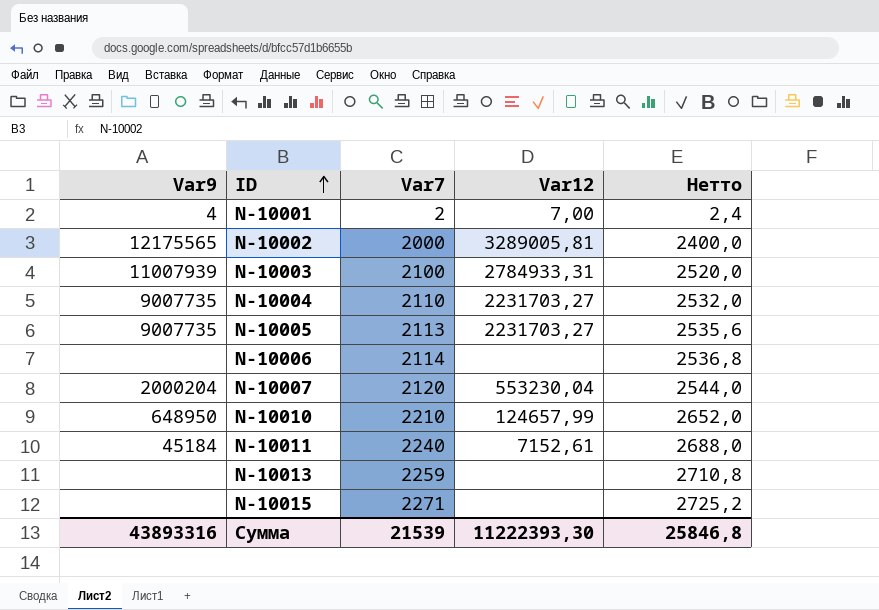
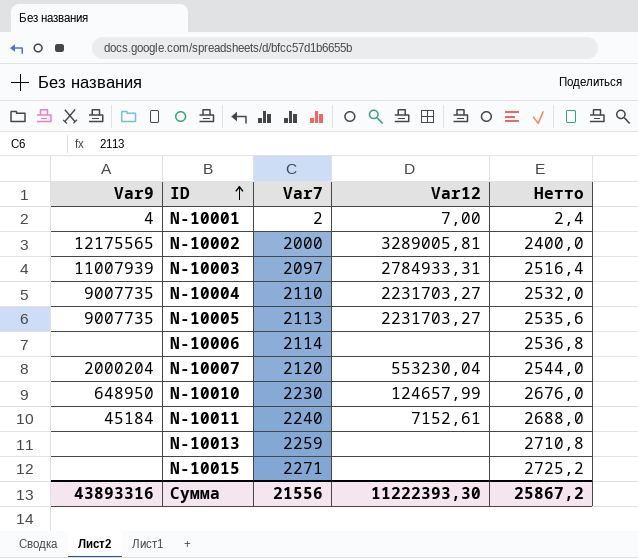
N-10003 | Var7: 2100 -> 2097
N-10003 | Нетто: 2520,0 -> 2516,4
N-10010 | Var7: 2210 -> 2230
N-10010 | Нетто: 2652,0 -> 2676,0
Сумма | Var7: 21539 -> 21556
Сумма | Нетто: 25846,8 -> 25867,2

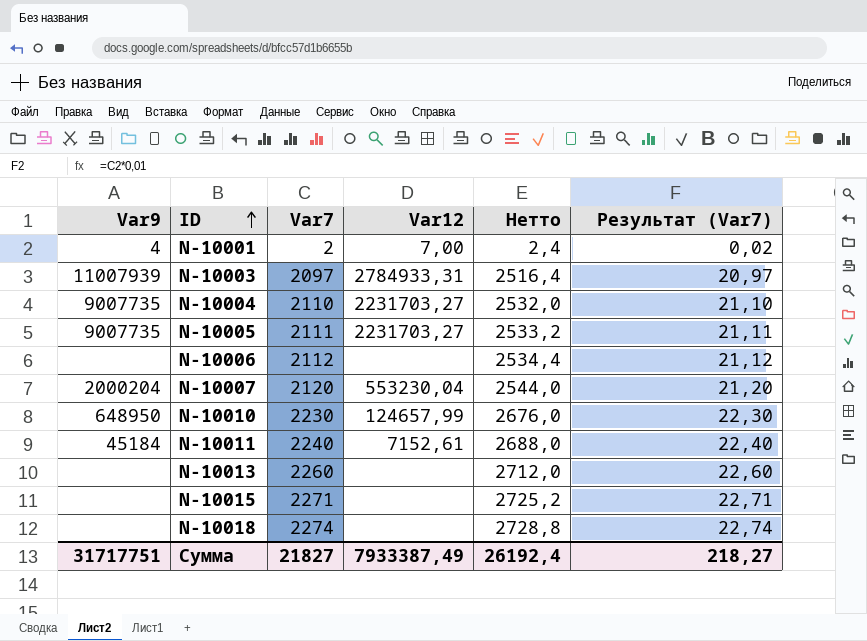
column Результат (Var7) | formula: none -> [Var7] * 0,01
row N-10002: 12175565 | 2000 | 3289005,81 | 2400,0 -> none
N-10005 | Var7: 2113 -> 2111
N-10005 | Нетто: 2535,6 -> 2533,2
N-10006 | Var7: 2114 -> 2112
N-10006 | Нетто: 2536,8 -> 2534,4
N-10013 | Var7: 2259 -> 2260
N-10013 | Нетто: 2710,8 -> 2712,0
row N-10018: none -> none | 2274 | none | 2728,8 | 22,74
Сумма | Var9: 43893316 -> 31717751
Сумма | Var7: 21556 -> 21827
Сумма | Var12: 11222393,30 -> 7933387,49
Сумма | Нетто: 25867,2 -> 26192,4

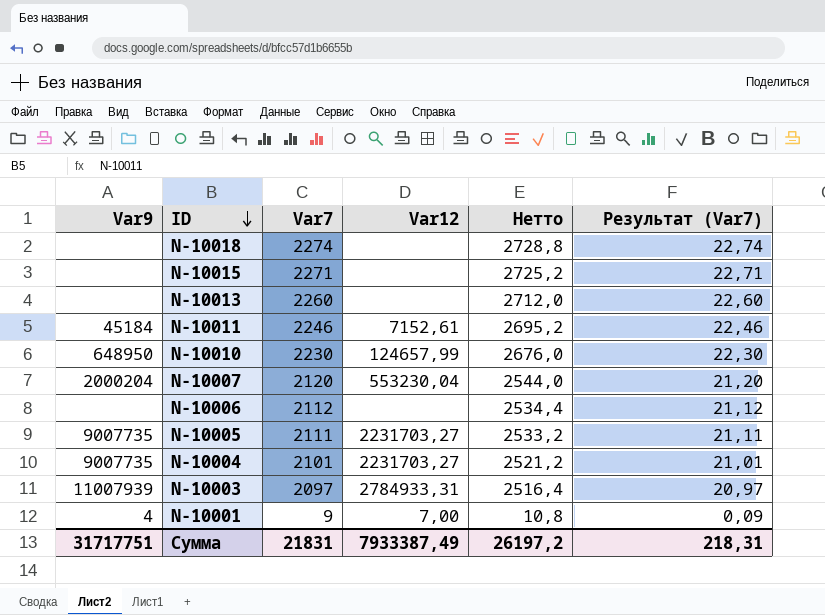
row order: ID ascending -> ID descending
N-10011 | Var7: 2240 -> 2246
N-10011 | Нетто: 2688,0 -> 2695,2
N-10011 | Результат (Var7): 22,40 -> 22,46
N-10004 | Var7: 2110 -> 2101
N-10004 | Нетто: 2532,0 -> 2521,2
N-10004 | Результат (Var7): 21,10 -> 21,01
N-10001 | Var7: 2 -> 9
N-10001 | Нетто: 2,4 -> 10,8
N-10001 | Результат (Var7): 0,02 -> 0,09
Сумма | Var7: 21827 -> 21831
Сумма | Нетто: 26192,4 -> 26197,2
Сумма | Результат (Var7): 218,27 -> 218,31

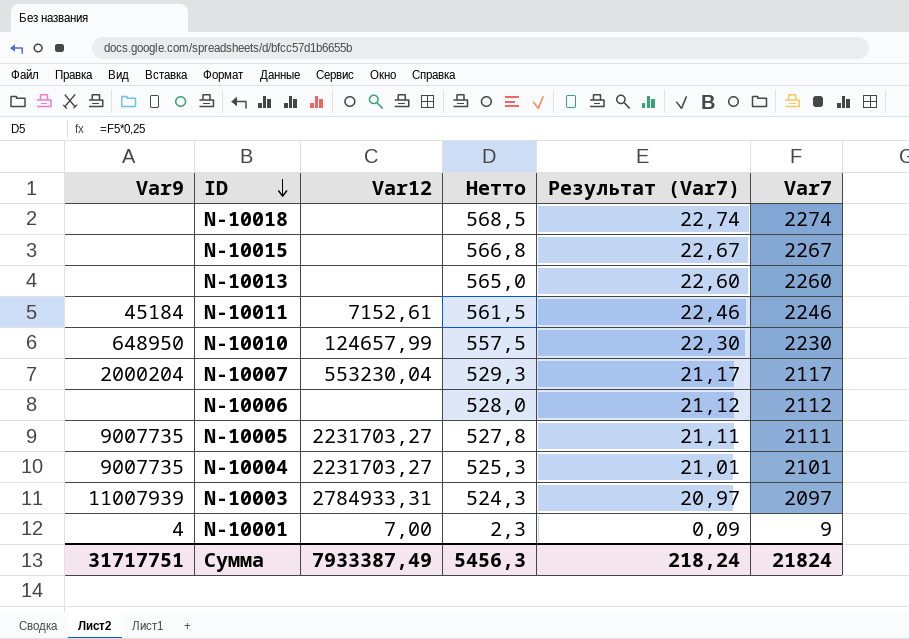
column Нетто | formula: [Var7] * 1,2 -> [Var7] * 0,25
column Var7 | position: 3 -> 6
N-10015 | Результат (Var7): 22,71 -> 22,67
N-10015 | Var7: 2271 -> 2267
N-10007 | Результат (Var7): 21,20 -> 21,17
N-10007 | Var7: 2120 -> 2117
Сумма | Нетто: 26197,2 -> 5456,3
Сумма | Результат (Var7): 218,31 -> 218,24
Сумма | Var7: 21831 -> 21824

